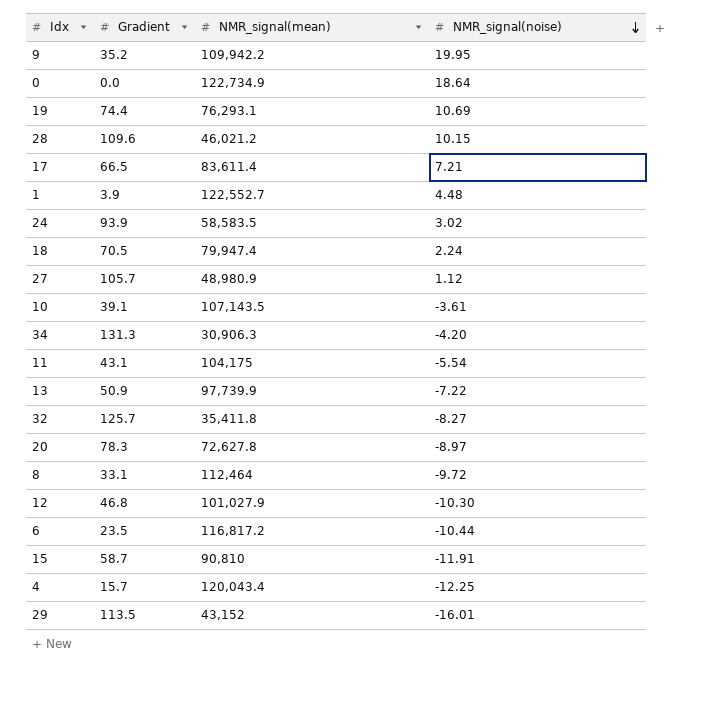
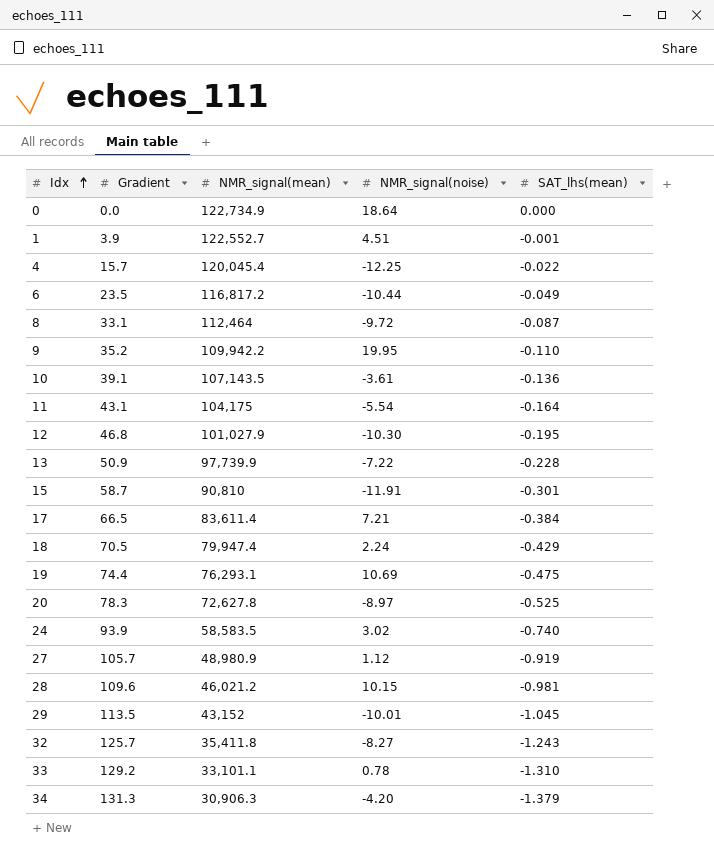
row order: NMR_signal(noise) descending -> Idx ascending
column SAT_lhs(mean) | position: none -> 5
1 | NMR_signal(noise): 4.48 -> 4.51
4 | NMR_signal(mean): 120,043.4 -> 120,045.4
29 | NMR_signal(noise): -16.01 -> -10.01
row 33: none -> 129.2 | 33,101.1 | 0.78 | -1.310

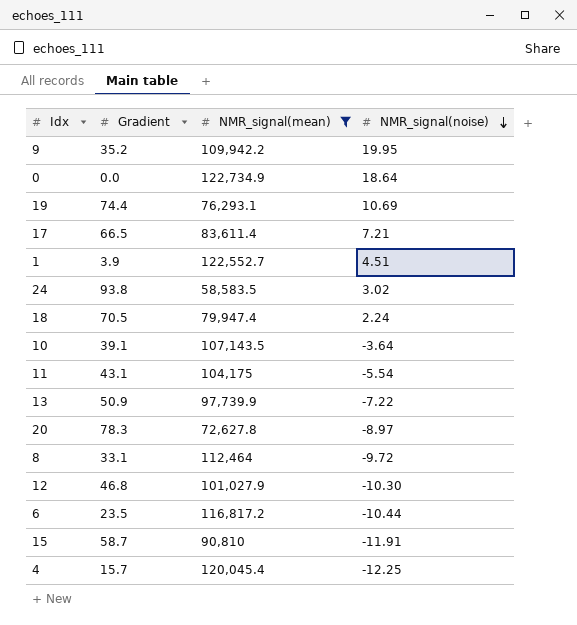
filter: none -> NMR_signal(mean) >= 58,583.5
row order: Idx ascending -> NMR_signal(noise) descending
column SAT_lhs(mean) | position: 5 -> none
24 | Gradient: 93.9 -> 93.8
10 | NMR_signal(noise): -3.61 -> -3.64

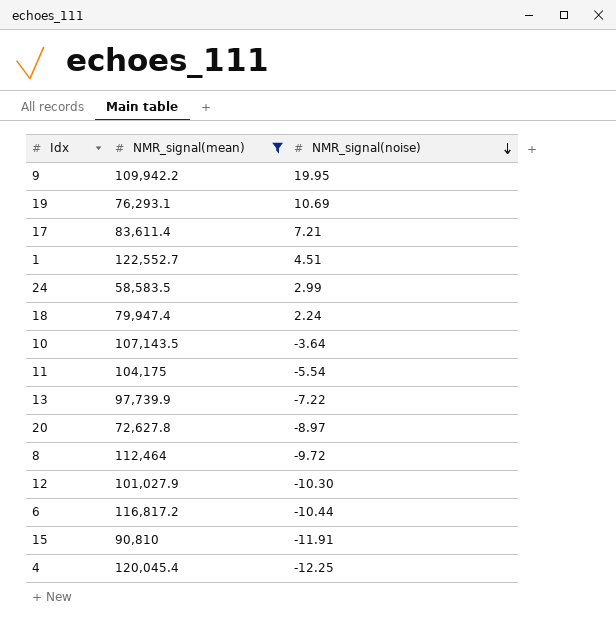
column Gradient | position: 2 -> none
row 0: 0.0 | 122,734.9 | 18.64 -> none
24 | NMR_signal(noise): 3.02 -> 2.99

